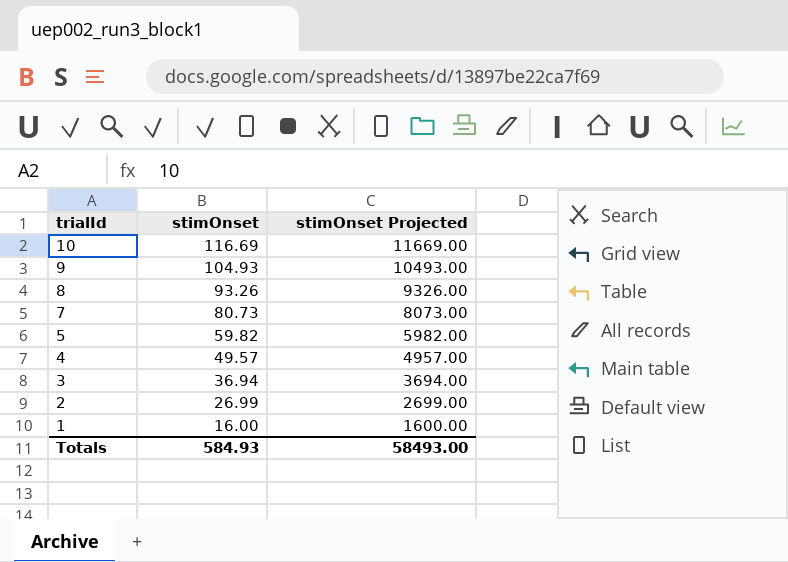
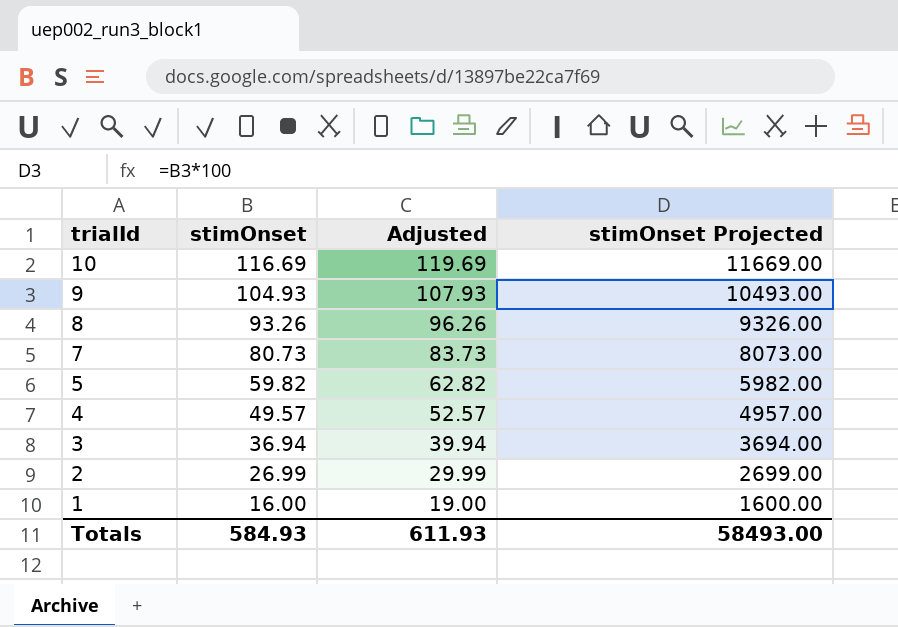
column Adjusted | formula: none -> [stimOnset] + 3

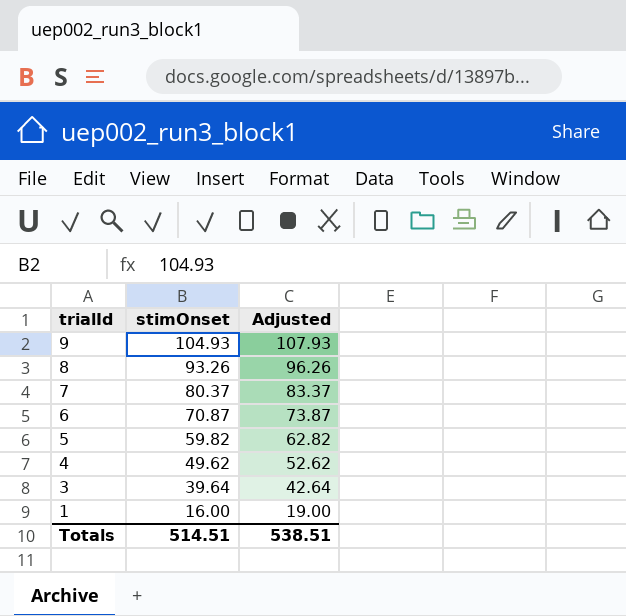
column stimOnset Projected | formula: [stimOnset] * 100 -> none
row 10: 116.69 | 119.69 | 11669.00 -> none
row 2: 26.99 | 29.99 | 2699.00 -> none
7 | stimOnset: 80.73 -> 80.37
7 | Adjusted: 83.73 -> 83.37
row 6: none -> 70.87 | 73.87
4 | stimOnset: 49.57 -> 49.62
4 | Adjusted: 52.57 -> 52.62
3 | stimOnset: 36.94 -> 39.64
3 | Adjusted: 39.94 -> 42.64
Totals | stimOnset: 584.93 -> 514.51
Totals | Adjusted: 611.93 -> 538.51

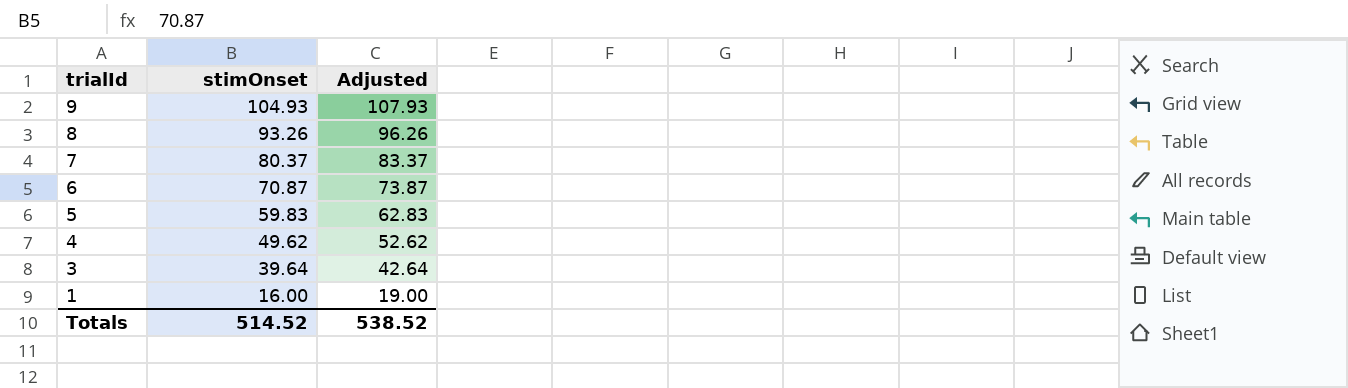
5 | stimOnset: 59.82 -> 59.83
5 | Adjusted: 62.82 -> 62.83
Totals | stimOnset: 514.51 -> 514.52
Totals | Adjusted: 538.51 -> 538.52

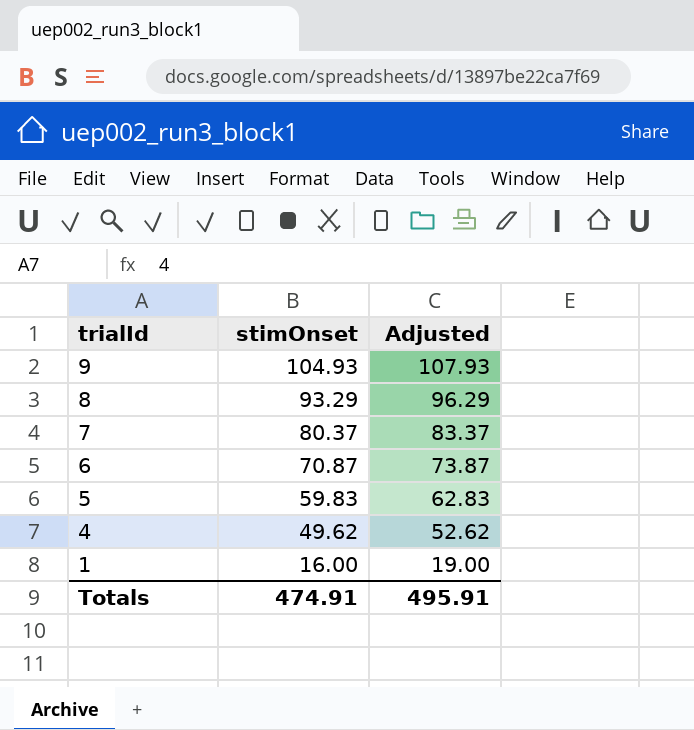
row 3: 39.64 | 42.64 -> none
8 | stimOnset: 93.26 -> 93.29
8 | Adjusted: 96.26 -> 96.29
Totals | stimOnset: 514.52 -> 474.91
Totals | Adjusted: 538.52 -> 495.91

